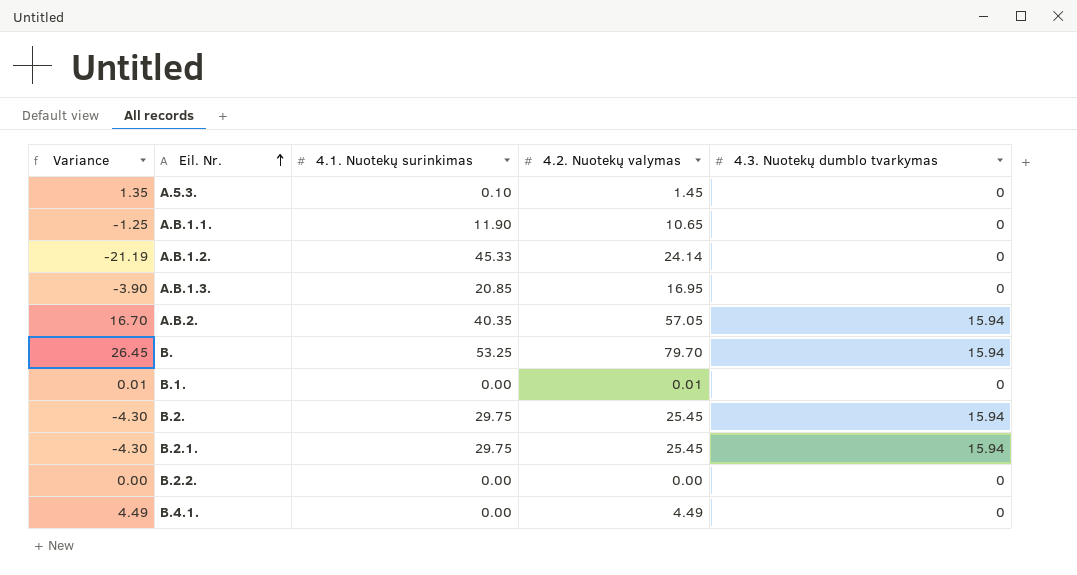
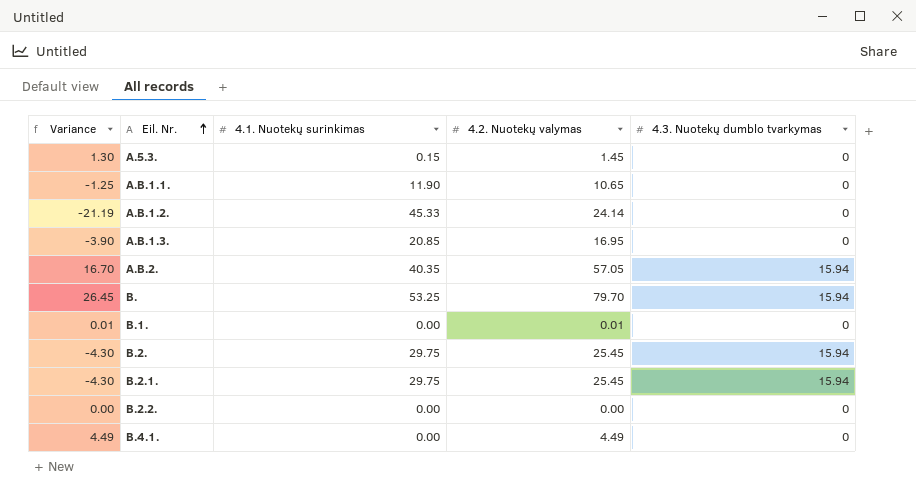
A.5.3. | Variance: 1.35 -> 1.30
A.5.3. | 4.1. Nuotekų surinkimas: 0.10 -> 0.15

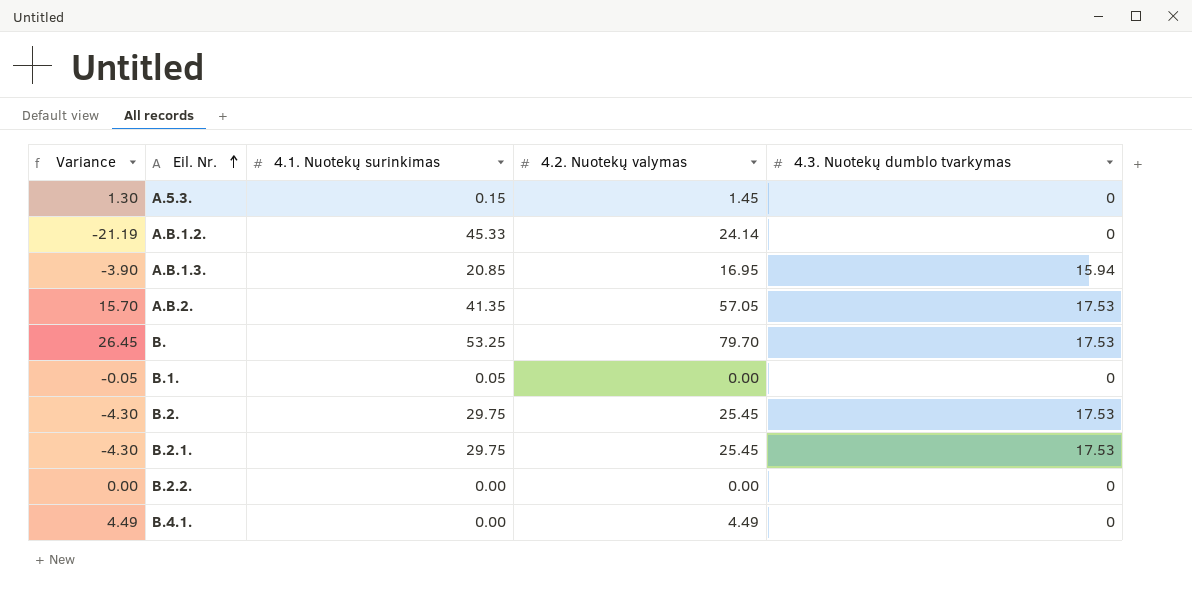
row A.B.1.1.: -1.25 | 11.90 | 10.65 | 0 -> none
A.B.1.3. | 4.3. Nuotekų dumblo tvarkymas: 0 -> 15.94
A.B.2. | Variance: 16.70 -> 15.70
A.B.2. | 4.1. Nuotekų surinkimas: 40.35 -> 41.35
A.B.2. | 4.3. Nuotekų dumblo tvarkymas: 15.94 -> 17.53
B. | 4.3. Nuotekų dumblo tvarkymas: 15.94 -> 17.53
B.1. | Variance: 0.01 -> -0.05
B.1. | 4.1. Nuotekų surinkimas: 0.00 -> 0.05
B.1. | 4.2. Nuotekų valymas: 0.01 -> 0.00
B.2. | 4.3. Nuotekų dumblo tvarkymas: 15.94 -> 17.53
B.2.1. | 4.3. Nuotekų dumblo tvarkymas: 15.94 -> 17.53

